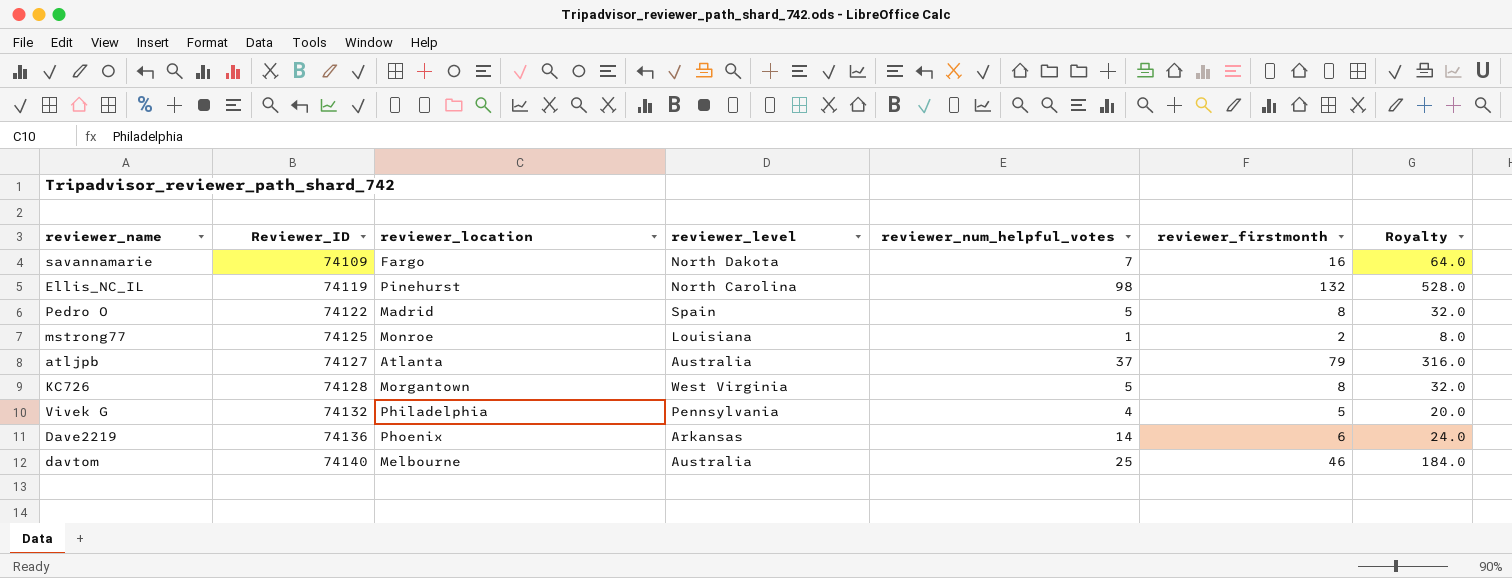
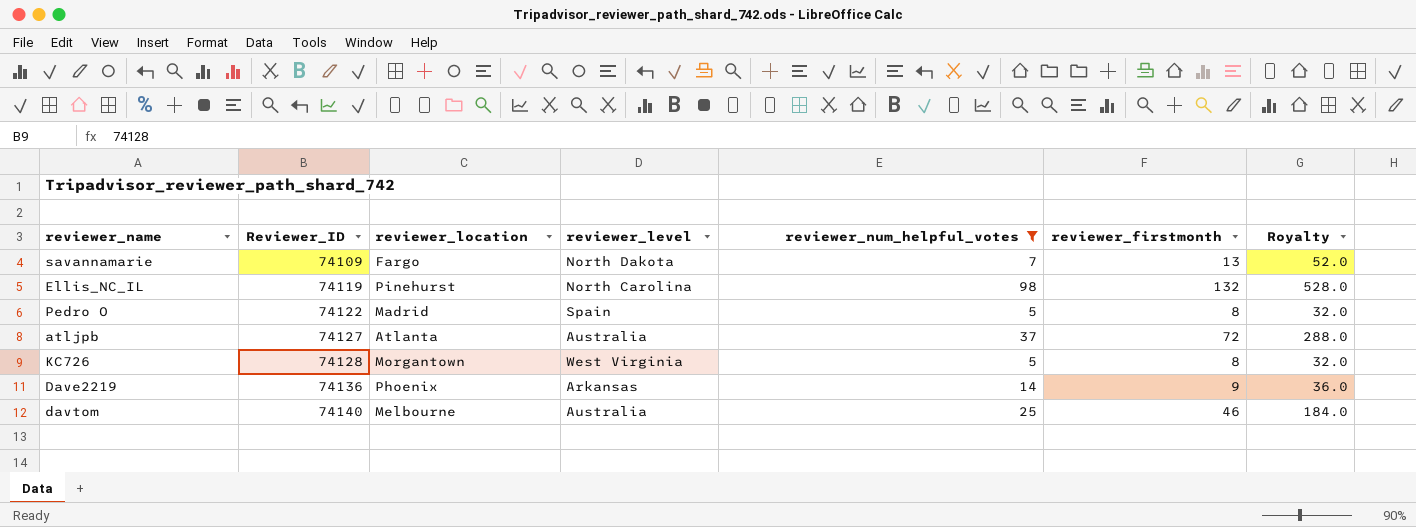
filter: none -> reviewer_num_helpful_votes >= 5
savannamarie | reviewer_firstmonth: 16 -> 13
savannamarie | Royalty: 64.0 -> 52.0
atljpb | reviewer_firstmonth: 79 -> 72
atljpb | Royalty: 316.0 -> 288.0
Dave2219 | reviewer_firstmonth: 6 -> 9
Dave2219 | Royalty: 24.0 -> 36.0

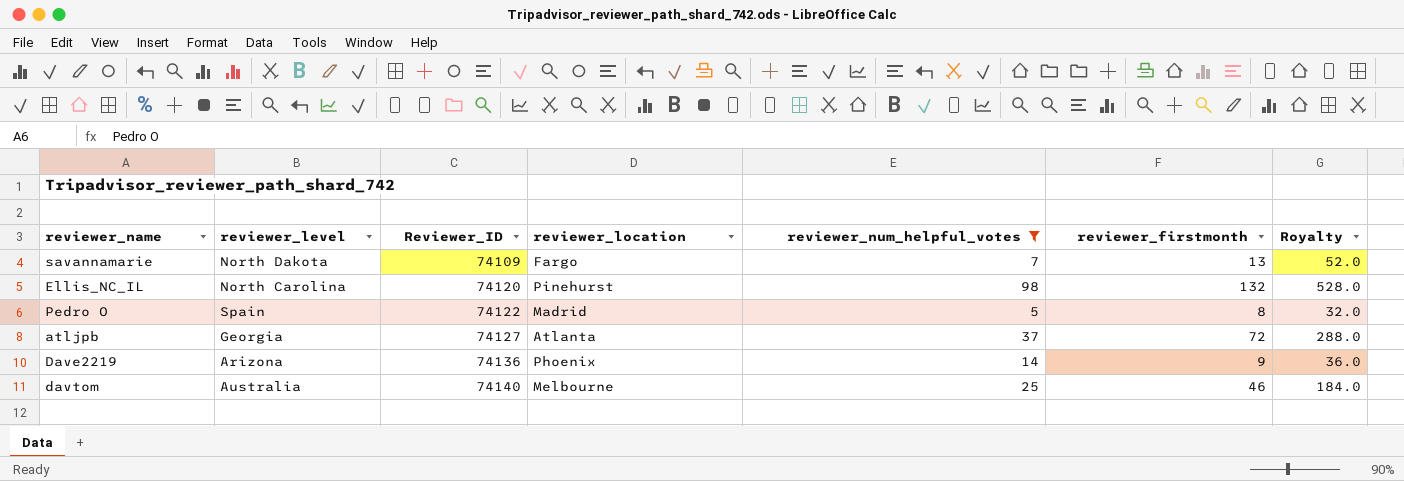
column reviewer_level | position: 4 -> 2
row KC726: 74128 | Morgantown | West Virginia | 5 | 8 | 32.0 -> none
Ellis_NC_IL | Reviewer_ID: 74119 -> 74120
atljpb | reviewer_level: Australia -> Georgia
Dave2219 | reviewer_level: Arkansas -> Arizona

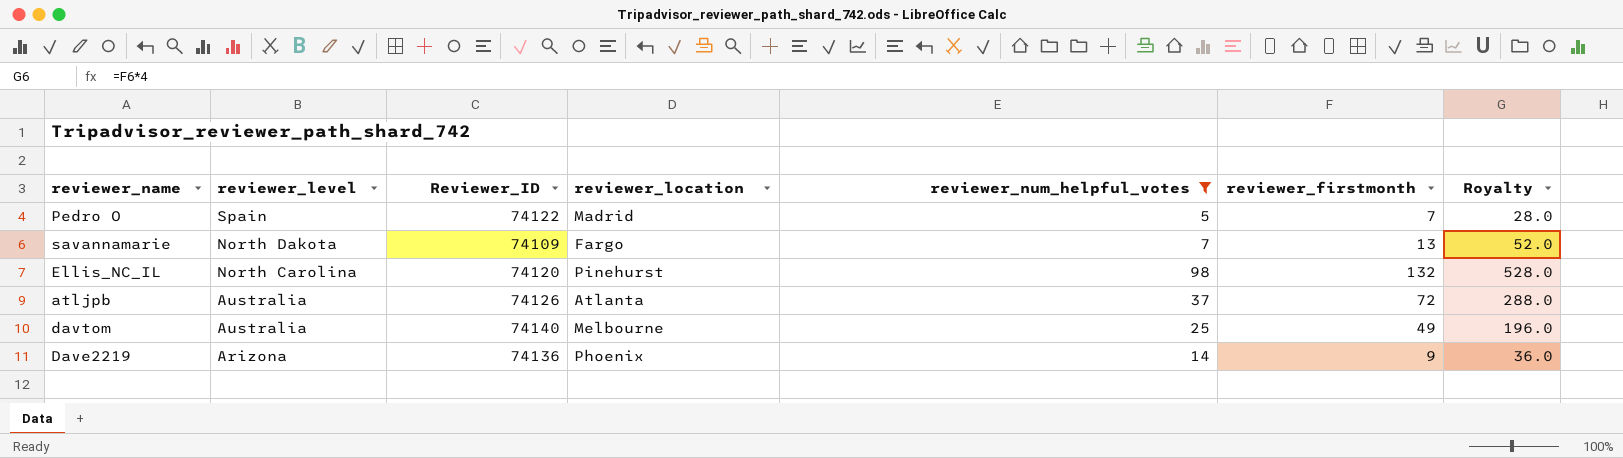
row order: Reviewer_ID ascending -> reviewer_level descending
Pedro O | reviewer_firstmonth: 8 -> 7
Pedro O | Royalty: 32.0 -> 28.0
atljpb | reviewer_level: Georgia -> Australia
atljpb | Reviewer_ID: 74127 -> 74126
davtom | reviewer_firstmonth: 46 -> 49
davtom | Royalty: 184.0 -> 196.0

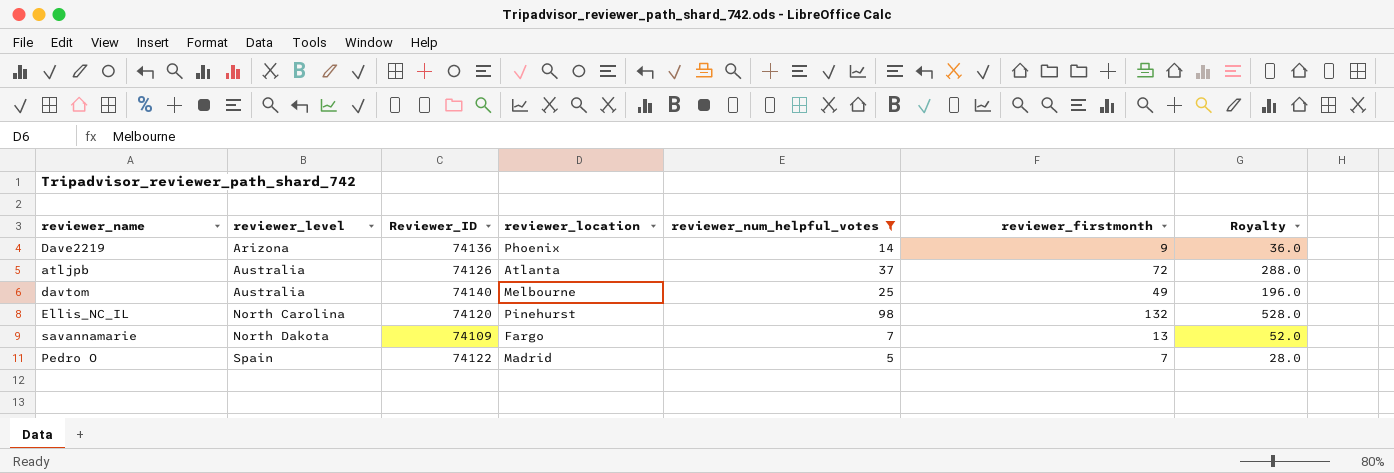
row order: reviewer_level descending -> reviewer_level ascending

